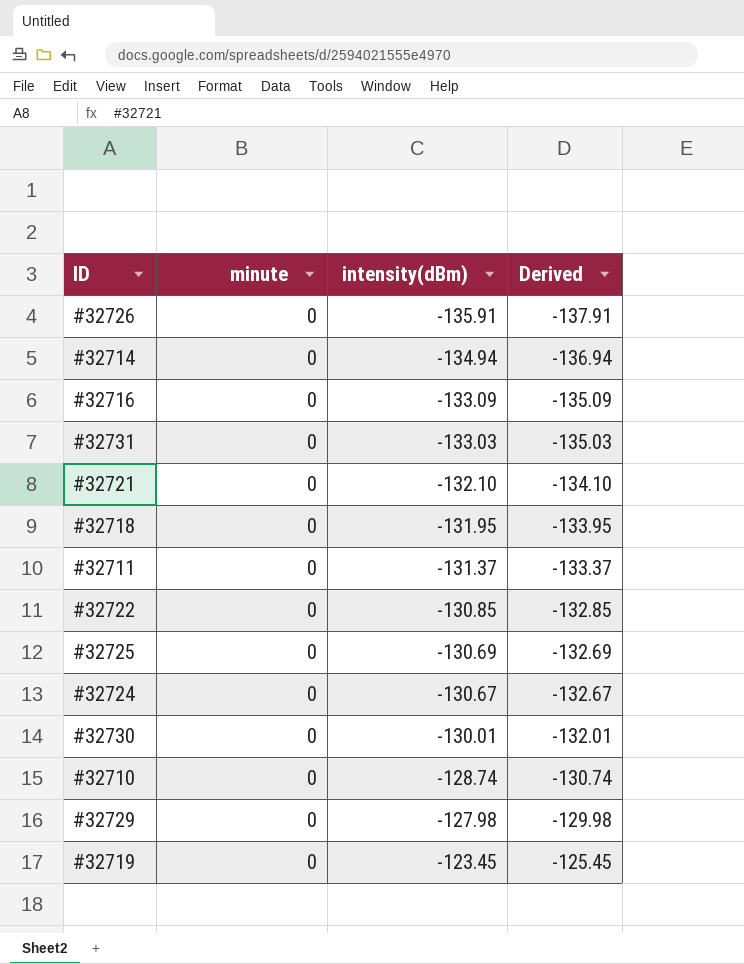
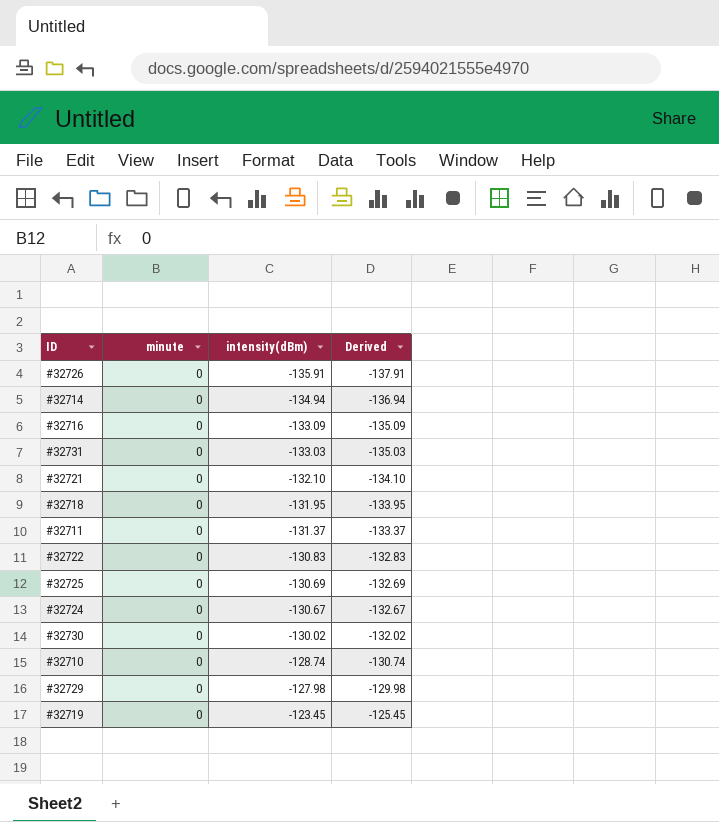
#32722 | intensity(dBm): -130.85 -> -130.83
#32722 | Derived: -132.85 -> -132.83
#32730 | intensity(dBm): -130.01 -> -130.02
#32730 | Derived: -132.01 -> -132.02

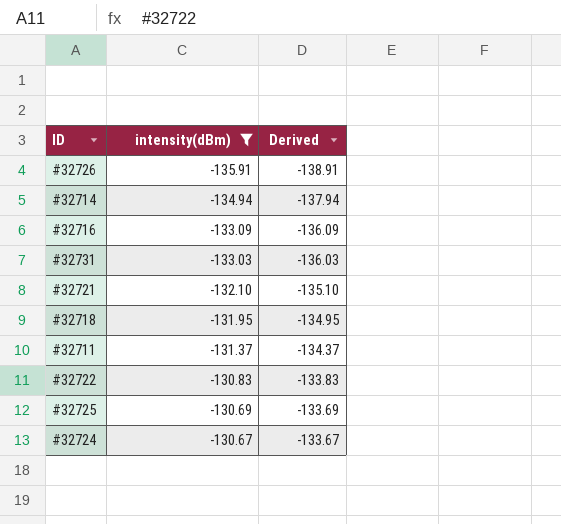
filter: none -> intensity(dBm) <= -130.67
column minute | position: 2 -> none
column Derived | formula: [intensity(dBm)] - 2 -> [intensity(dBm)] - 3

